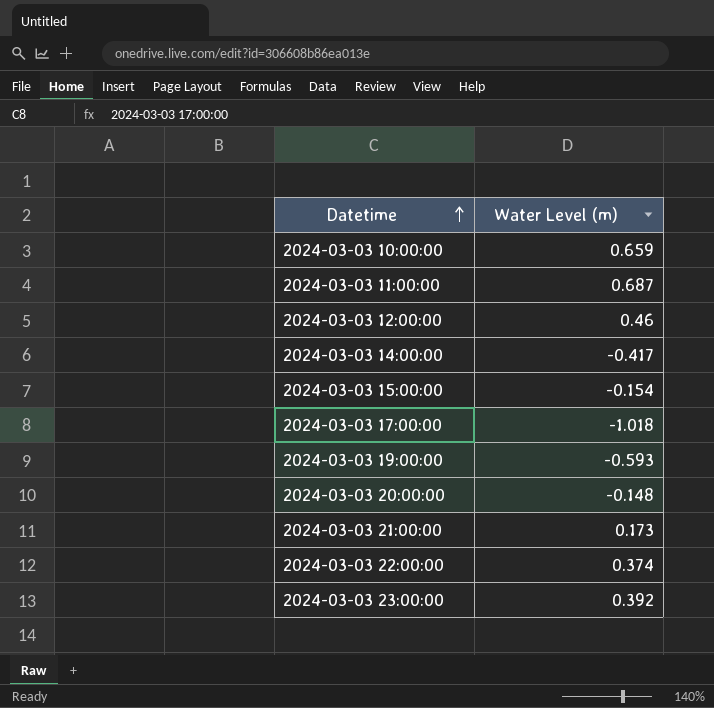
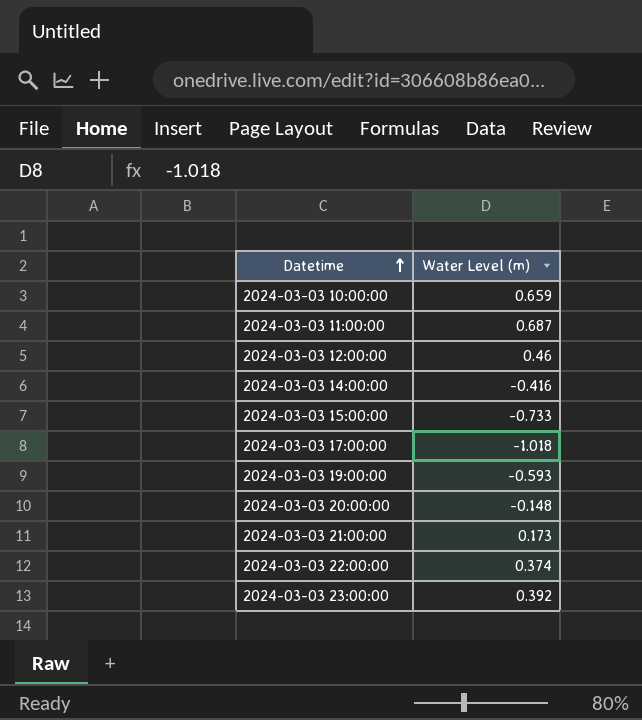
2024-03-03 14:00:00 | Water Level (m): -0.417 -> -0.416
2024-03-03 15:00:00 | Water Level (m): -0.154 -> -0.733

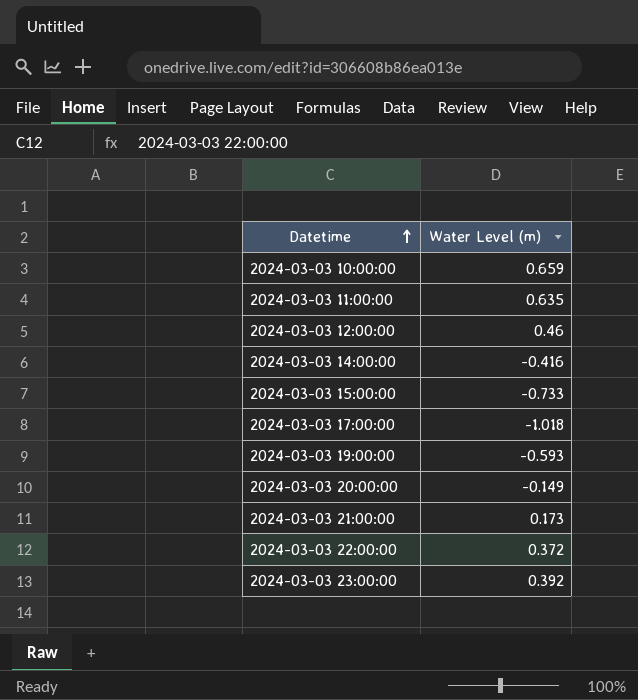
2024-03-03 11:00:00 | Water Level (m): 0.687 -> 0.635
2024-03-03 20:00:00 | Water Level (m): -0.148 -> -0.149
2024-03-03 22:00:00 | Water Level (m): 0.374 -> 0.372

